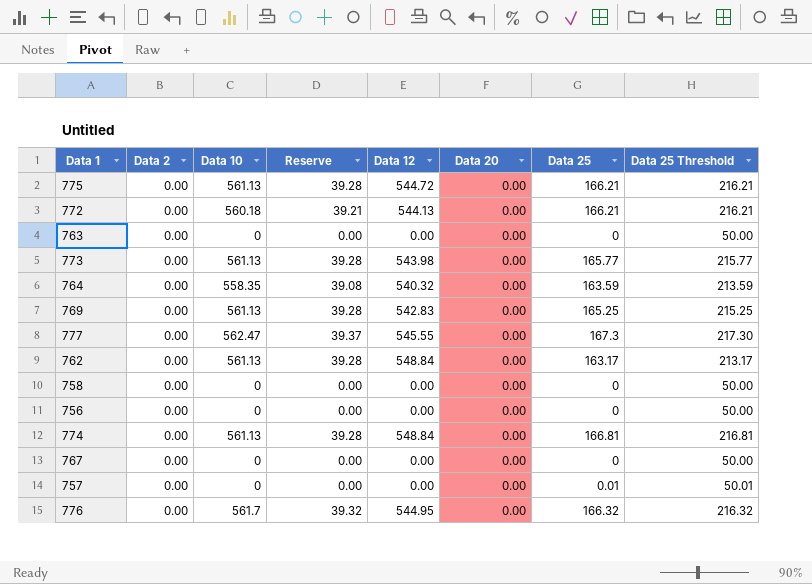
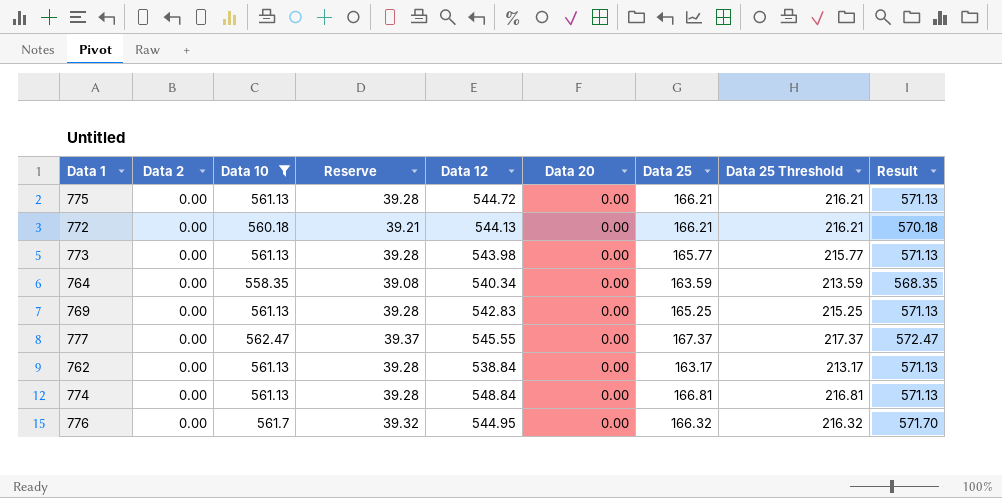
filter: none -> Data 10 != 0
column Result | formula: none -> [Data 10] + 10
764 | Data 12: 540.32 -> 540.34
777 | Data 25: 167.3 -> 167.37
777 | Data 25 Threshold: 217.30 -> 217.37
762 | Data 12: 548.84 -> 538.84

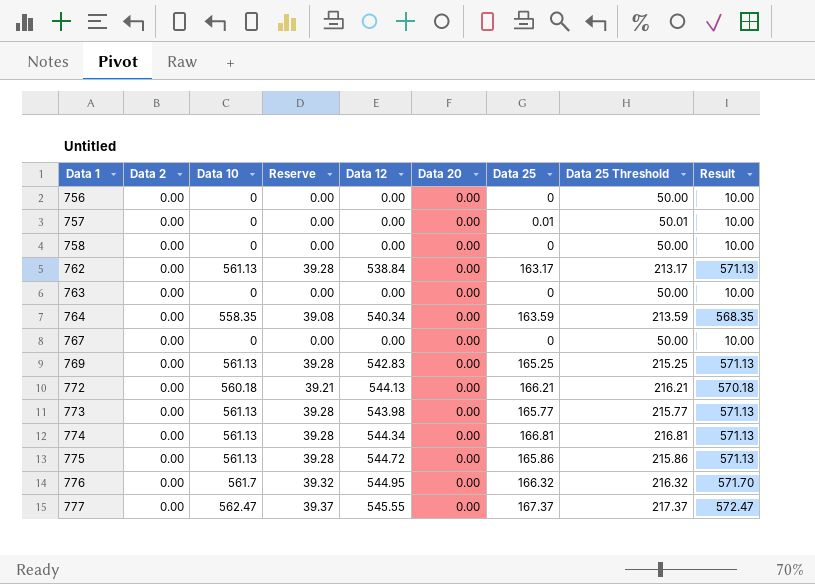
filter: Data 10 != 0 -> none
row order: none -> Data 1 ascending
774 | Data 12: 548.84 -> 544.34
775 | Data 25: 166.21 -> 165.86
775 | Data 25 Threshold: 216.21 -> 215.86

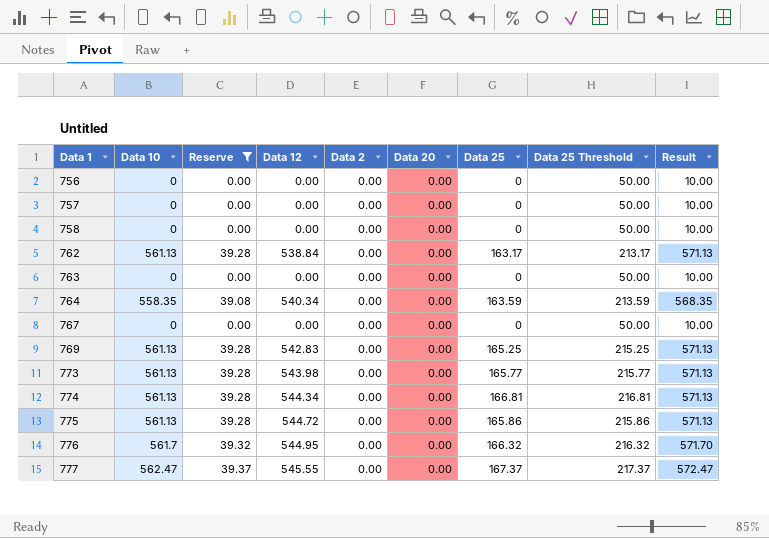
filter: none -> Reserve != 39.21
column Data 2 | position: 2 -> 5
757 | Data 25: 0.01 -> 0
757 | Data 25 Threshold: 50.01 -> 50.00

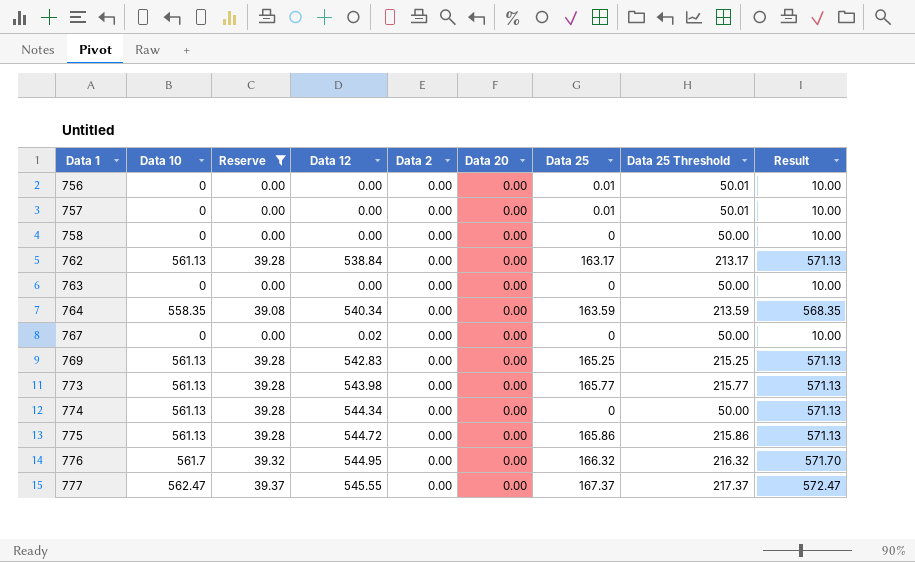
756 | Data 25: 0 -> 0.01
756 | Data 25 Threshold: 50.00 -> 50.01
757 | Data 25: 0 -> 0.01
757 | Data 25 Threshold: 50.00 -> 50.01
767 | Data 12: 0.00 -> 0.02
774 | Data 25: 166.81 -> 0
774 | Data 25 Threshold: 216.81 -> 50.00

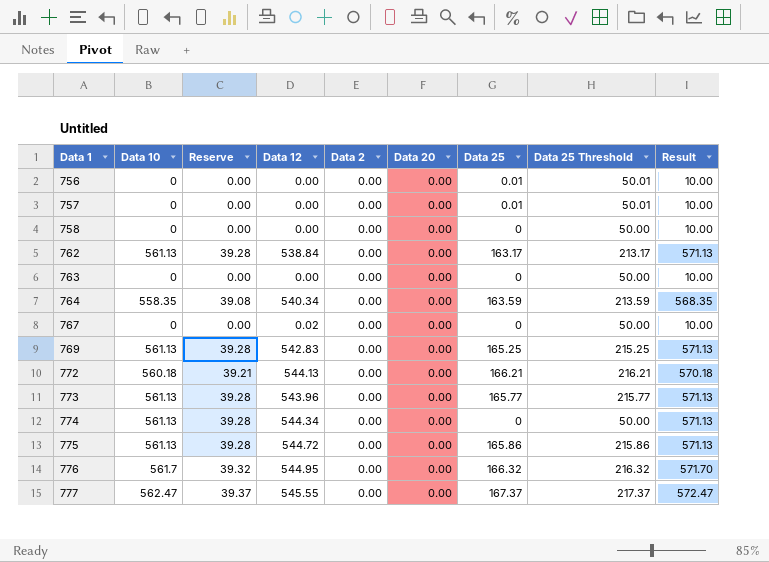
filter: Reserve != 39.21 -> none
773 | Data 12: 543.98 -> 543.96

